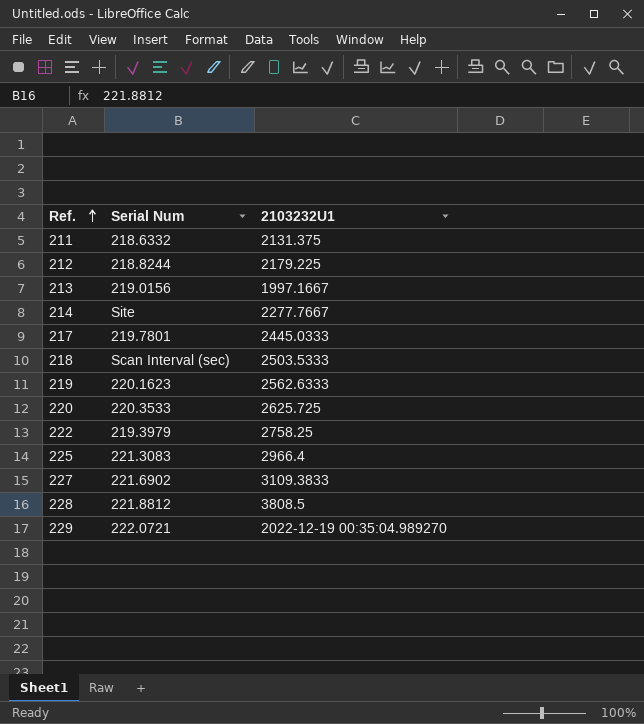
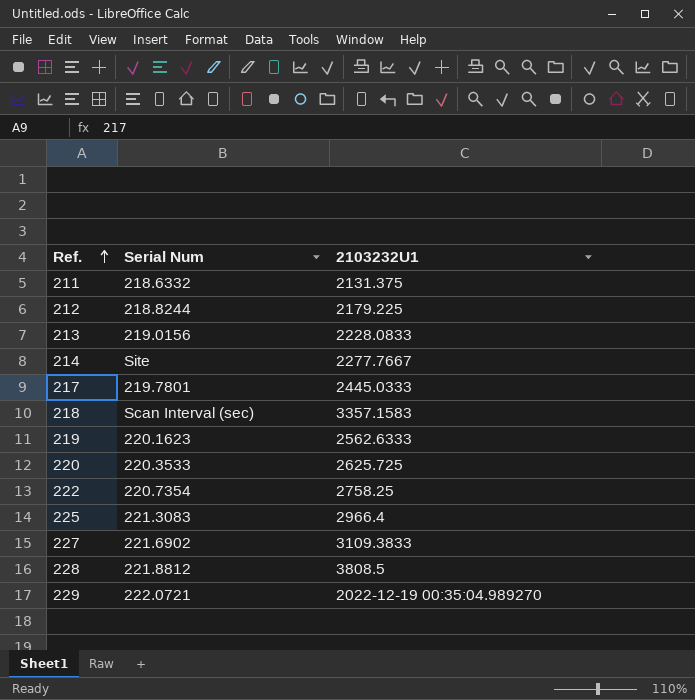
213 | 2103232U1: 1997.1667 -> 2228.0833
218 | 2103232U1: 2503.5333 -> 3357.1583
222 | Serial Num: 219.3979 -> 220.7354

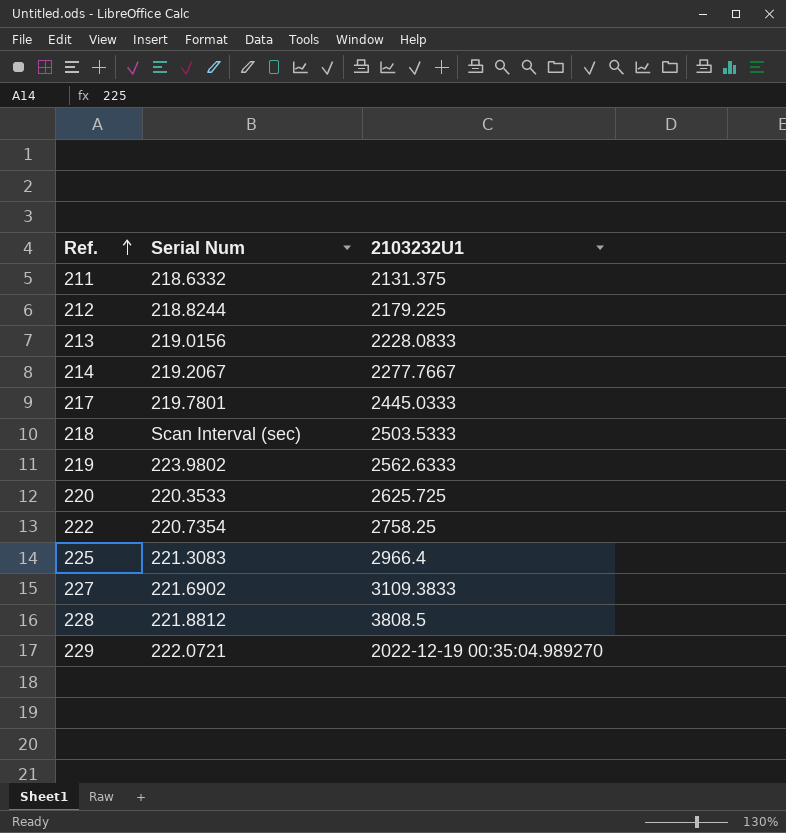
214 | Serial Num: Site -> 219.2067
218 | 2103232U1: 3357.1583 -> 2503.5333
219 | Serial Num: 220.1623 -> 223.9802

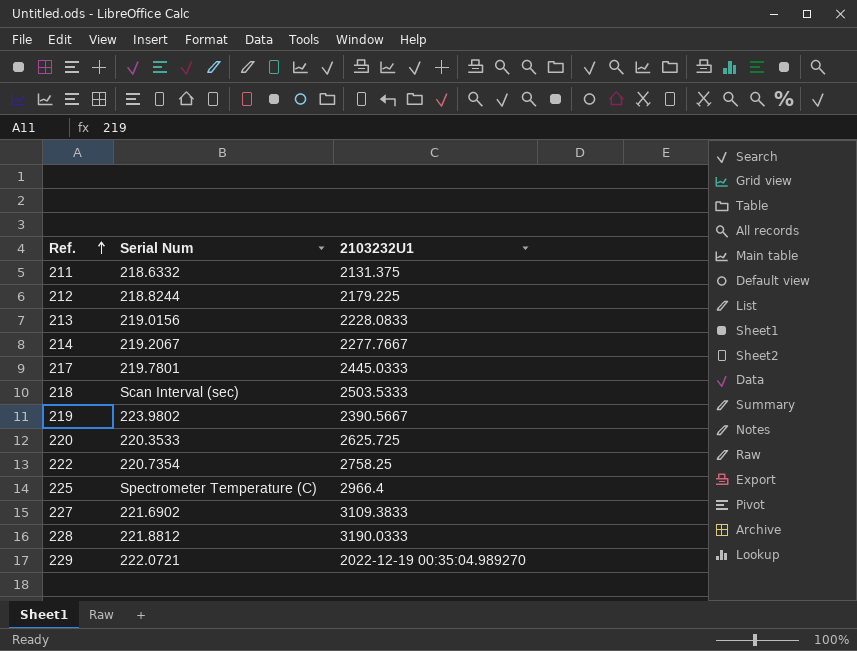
219 | 2103232U1: 2562.6333 -> 2390.5667
225 | Serial Num: 221.3083 -> Spectrometer Temperature (C)
228 | 2103232U1: 3808.5 -> 3190.0333

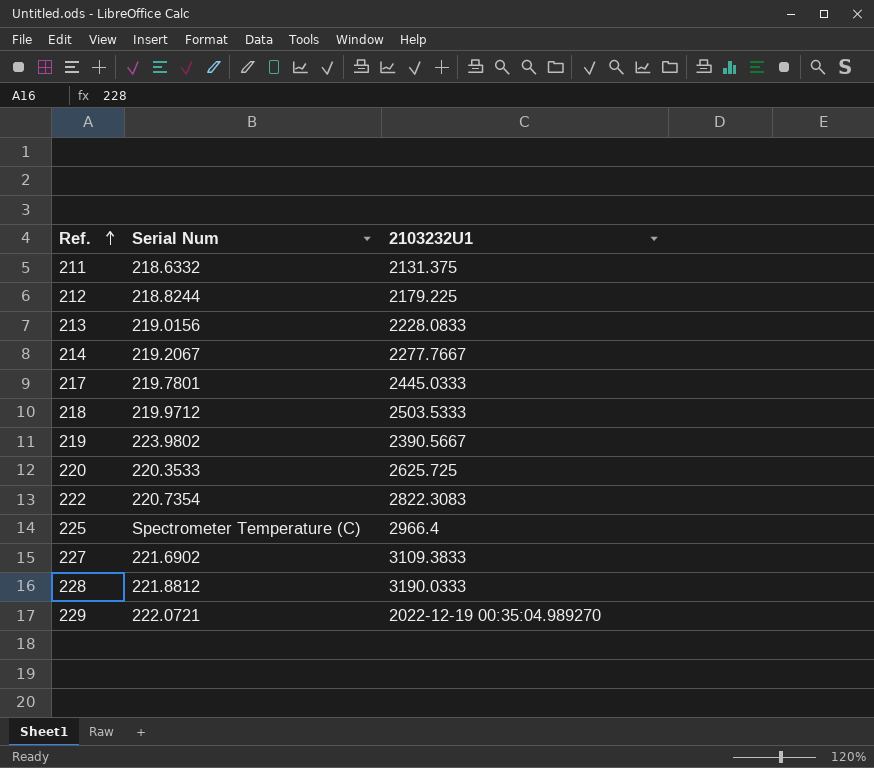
218 | Serial Num: Scan Interval (sec) -> 219.9712
222 | 2103232U1: 2758.25 -> 2822.3083

